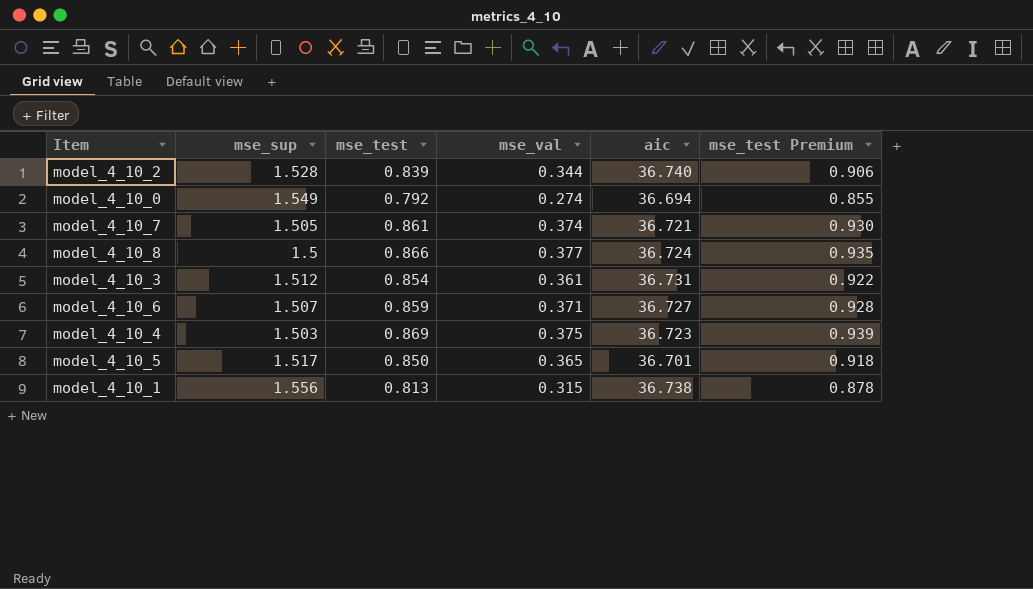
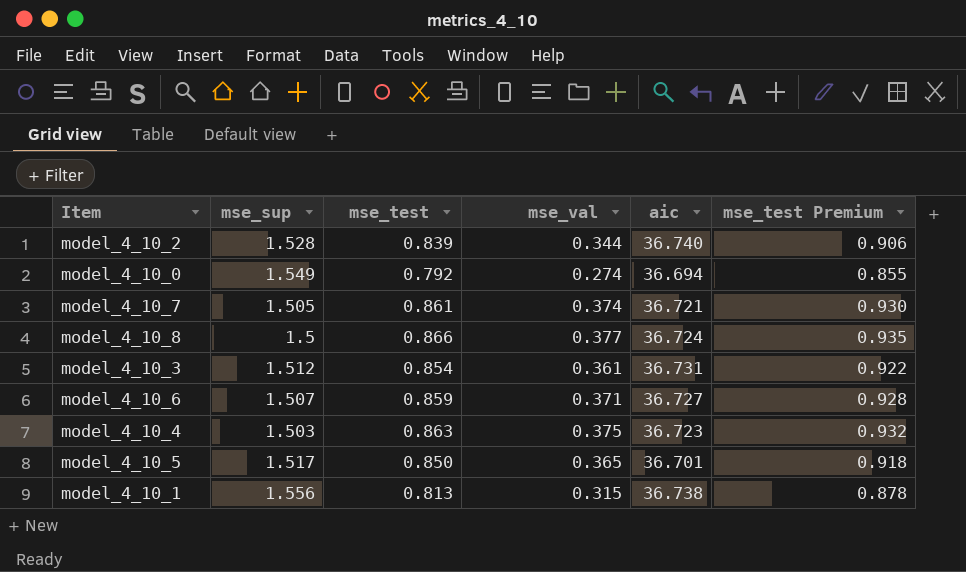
model_4_10_4 | mse_test: 0.869 -> 0.863
model_4_10_4 | mse_test Premium: 0.939 -> 0.932

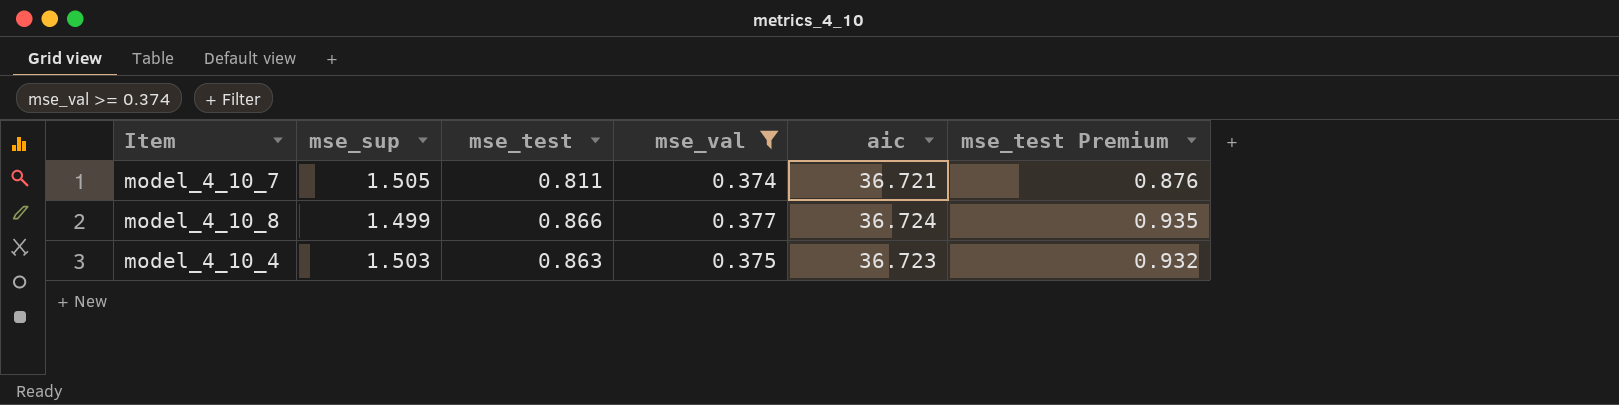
filter: none -> mse_val >= 0.374
model_4_10_7 | mse_test: 0.861 -> 0.811
model_4_10_7 | mse_test Premium: 0.930 -> 0.876
model_4_10_8 | mse_sup: 1.5 -> 1.499

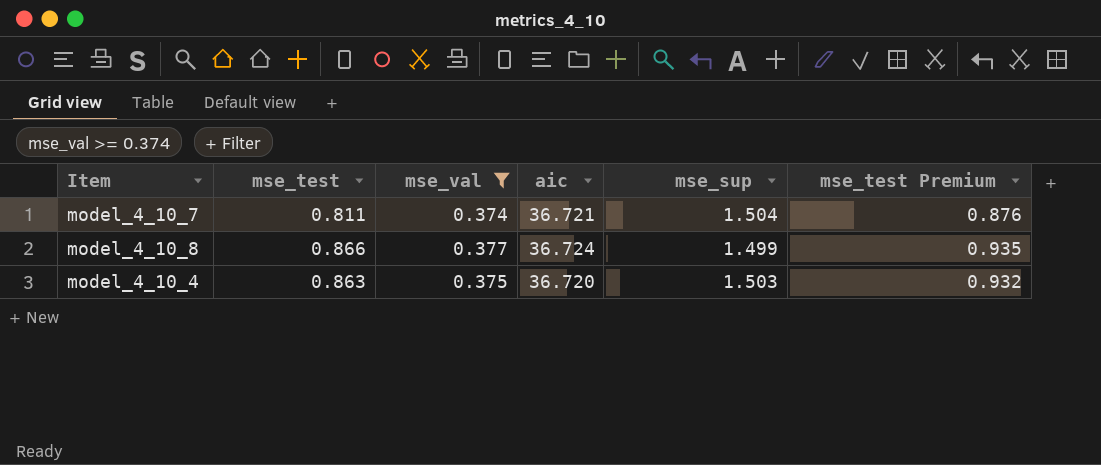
column mse_sup | position: 2 -> 5
model_4_10_7 | mse_sup: 1.505 -> 1.504
model_4_10_4 | aic: 36.723 -> 36.720

